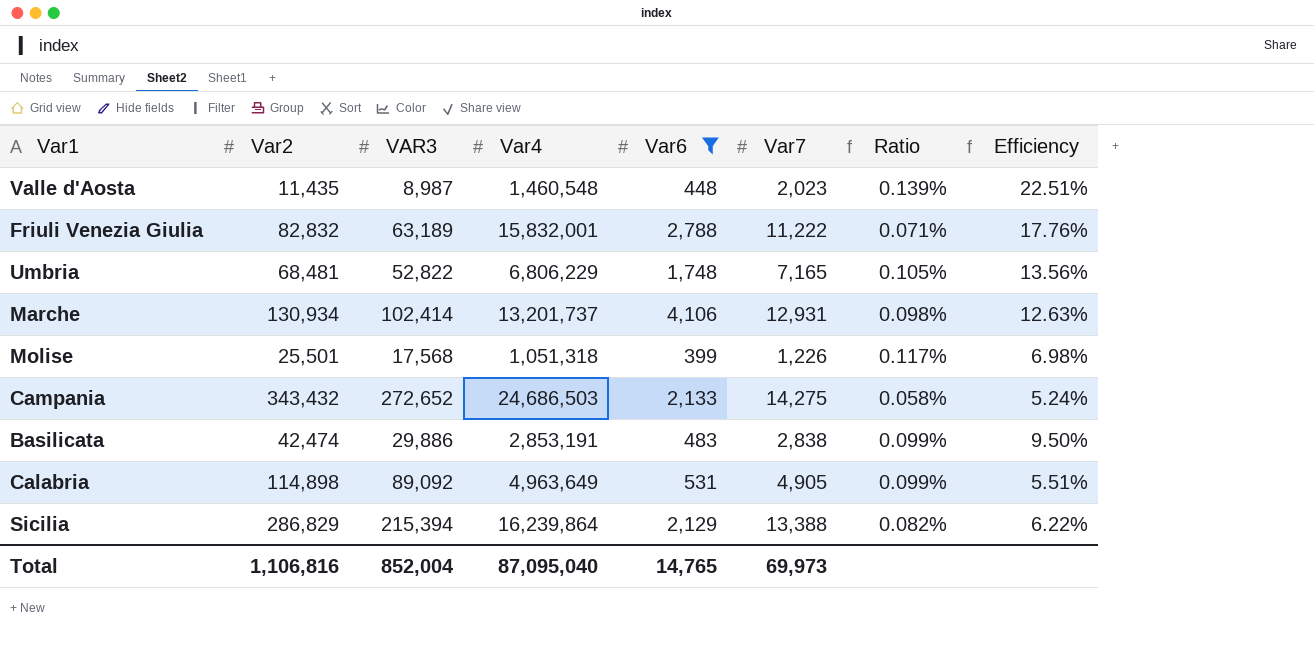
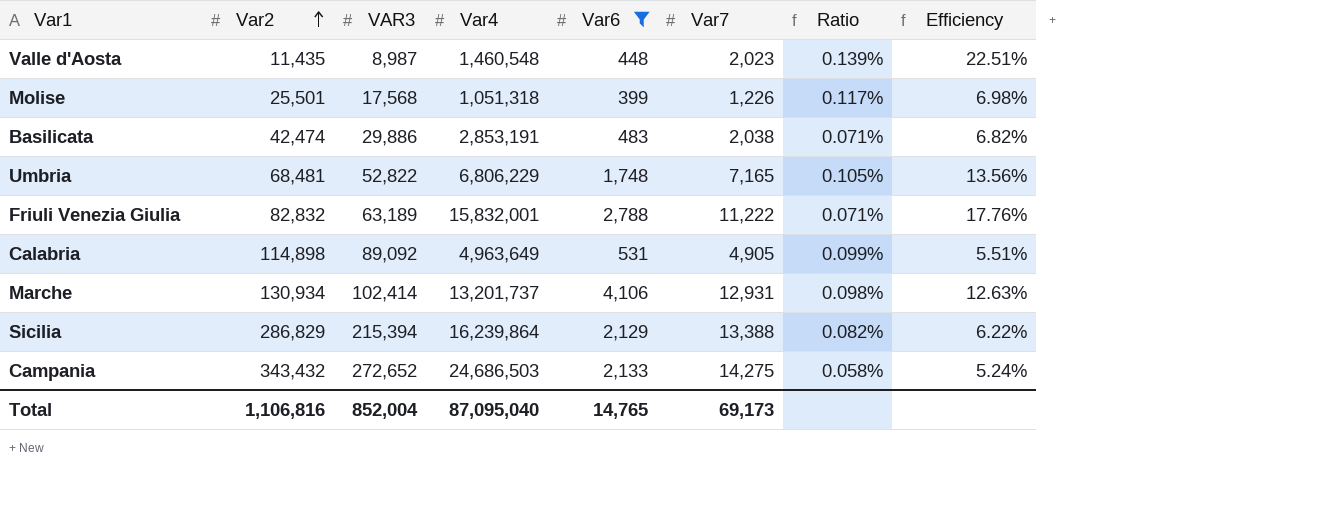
row order: none -> Var2 ascending
Basilicata | Var7: 2,838 -> 2,038
Basilicata | Ratio: 0.099% -> 0.071%
Basilicata | Efficiency: 9.50% -> 6.82%
Total | Var7: 69,973 -> 69,173

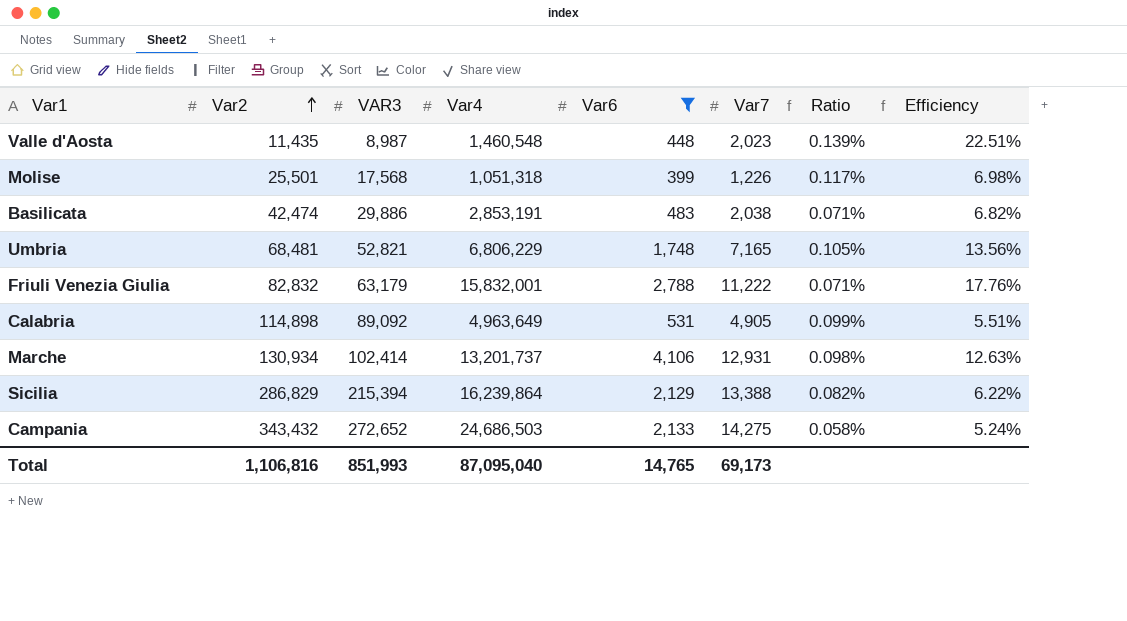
Umbria | VAR3: 52,822 -> 52,821
Friuli Venezia Giulia | VAR3: 63,189 -> 63,179
Total | VAR3: 852,004 -> 851,993

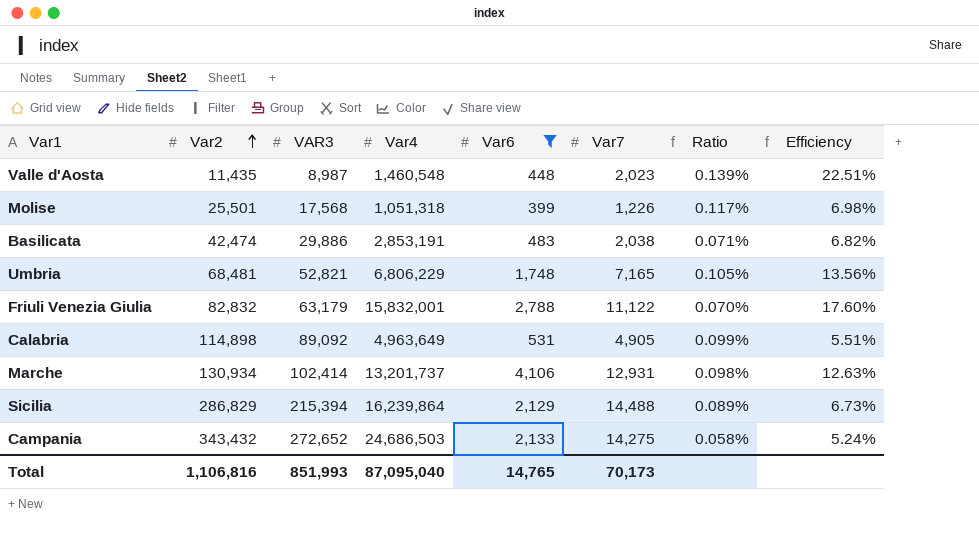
Friuli Venezia Giulia | Var7: 11,222 -> 11,122
Friuli Venezia Giulia | Ratio: 0.071% -> 0.070%
Friuli Venezia Giulia | Efficiency: 17.76% -> 17.60%
Sicilia | Var7: 13,388 -> 14,488
Sicilia | Ratio: 0.082% -> 0.089%
Sicilia | Efficiency: 6.22% -> 6.73%
Total | Var7: 69,173 -> 70,173

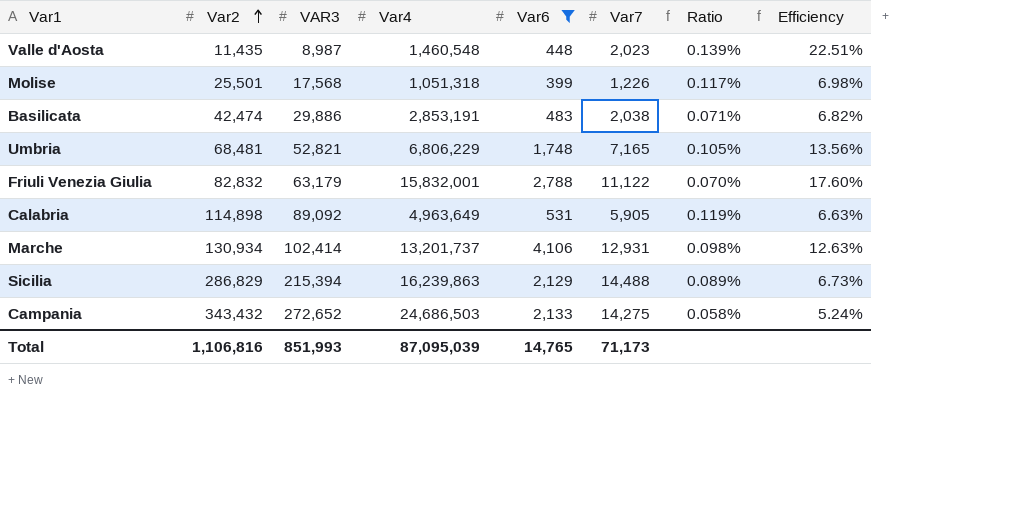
Calabria | Var7: 4,905 -> 5,905
Calabria | Ratio: 0.099% -> 0.119%
Calabria | Efficiency: 5.51% -> 6.63%
Sicilia | Var4: 16,239,864 -> 16,239,863
Total | Var4: 87,095,040 -> 87,095,039
Total | Var7: 70,173 -> 71,173

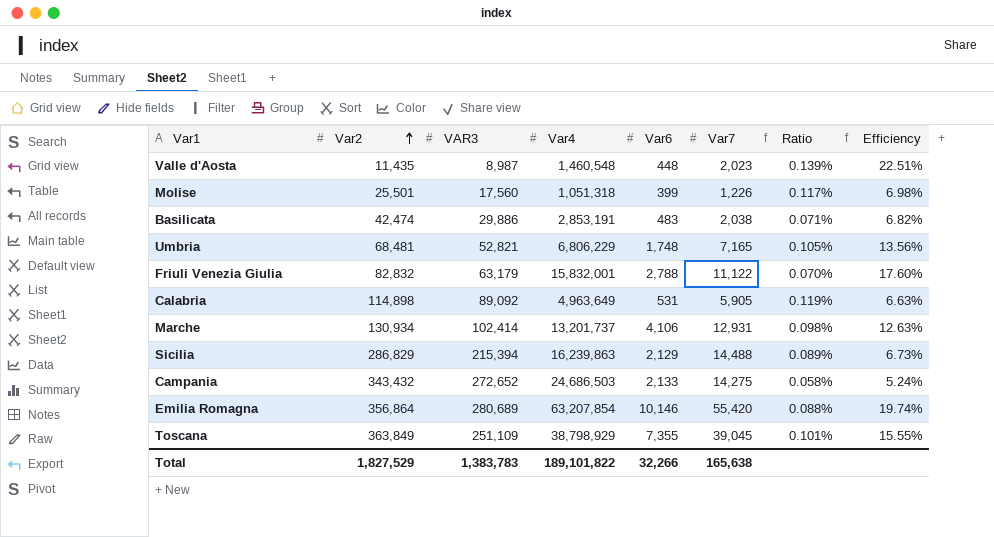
filter: Var6 <= 4,106 -> none
Molise | VAR3: 17,568 -> 17,560
Total | Var2: 1,106,816 -> 1,827,529
Total | VAR3: 851,993 -> 1,383,783
Total | Var4: 87,095,039 -> 189,101,822
Total | Var6: 14,765 -> 32,266
Total | Var7: 71,173 -> 165,638

